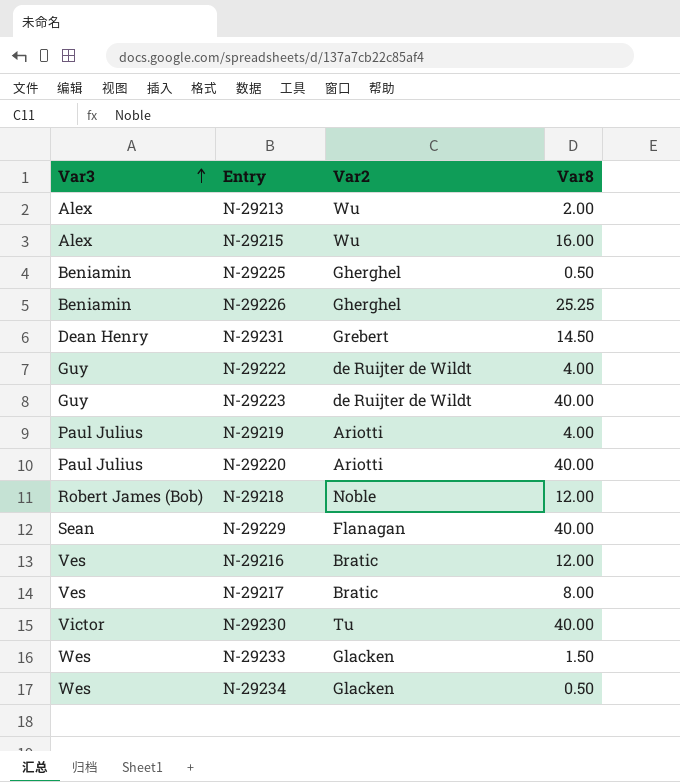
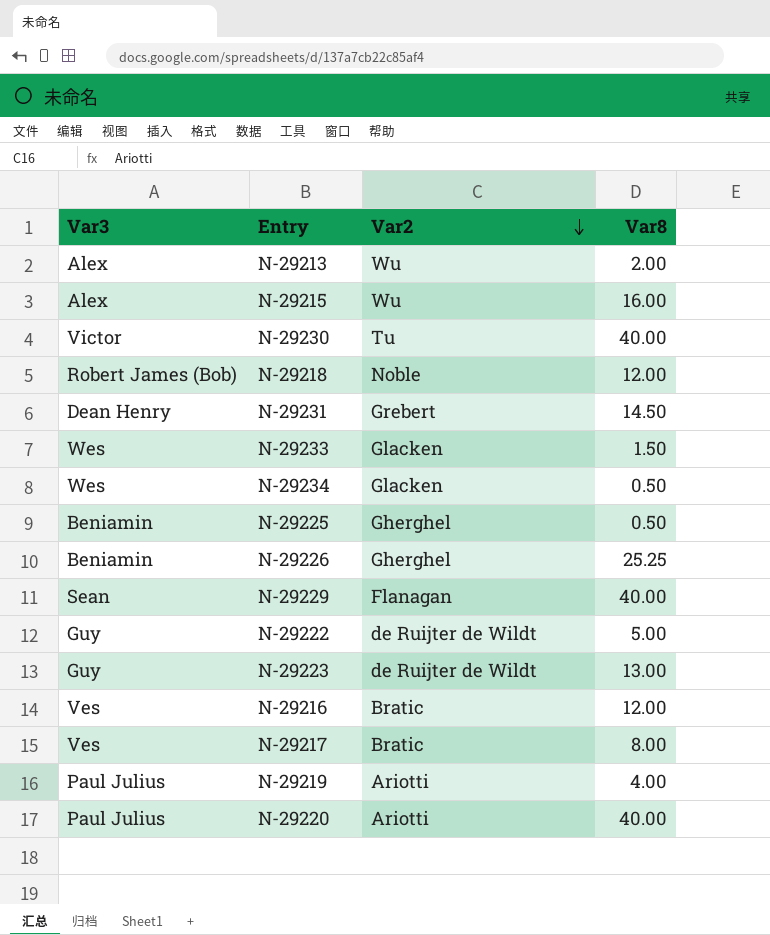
row order: Var3 ascending -> Var2 descending
N-29222 | Var8: 4.00 -> 5.00
N-29223 | Var8: 40.00 -> 13.00

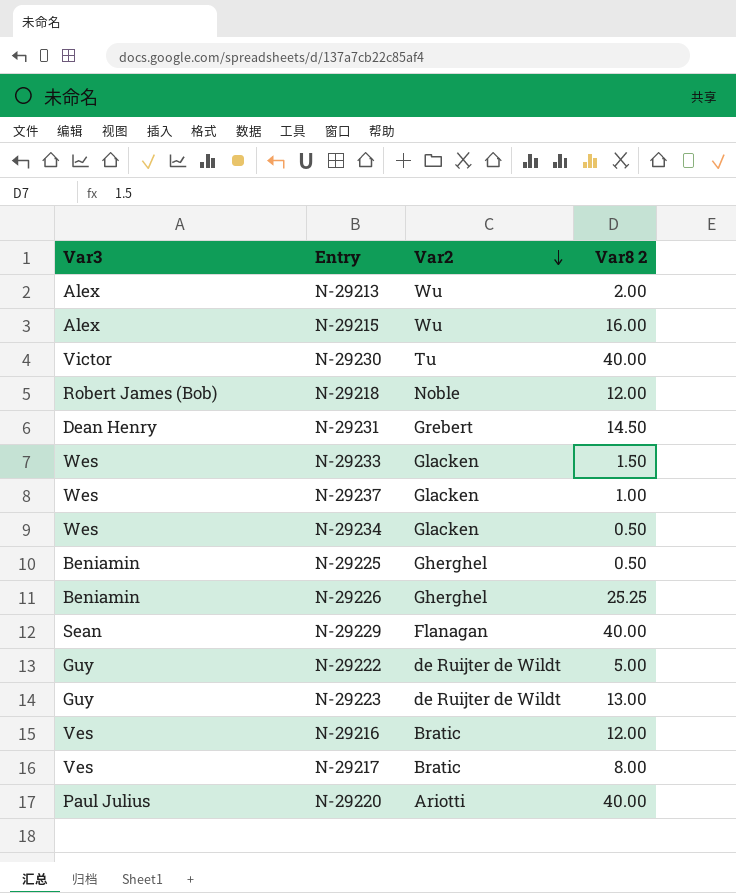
column name: Var8 -> Var8 2
row N-29219: Paul Julius | Ariotti | 4.00 -> none
row N-29237: none -> Wes | Glacken | 1.00

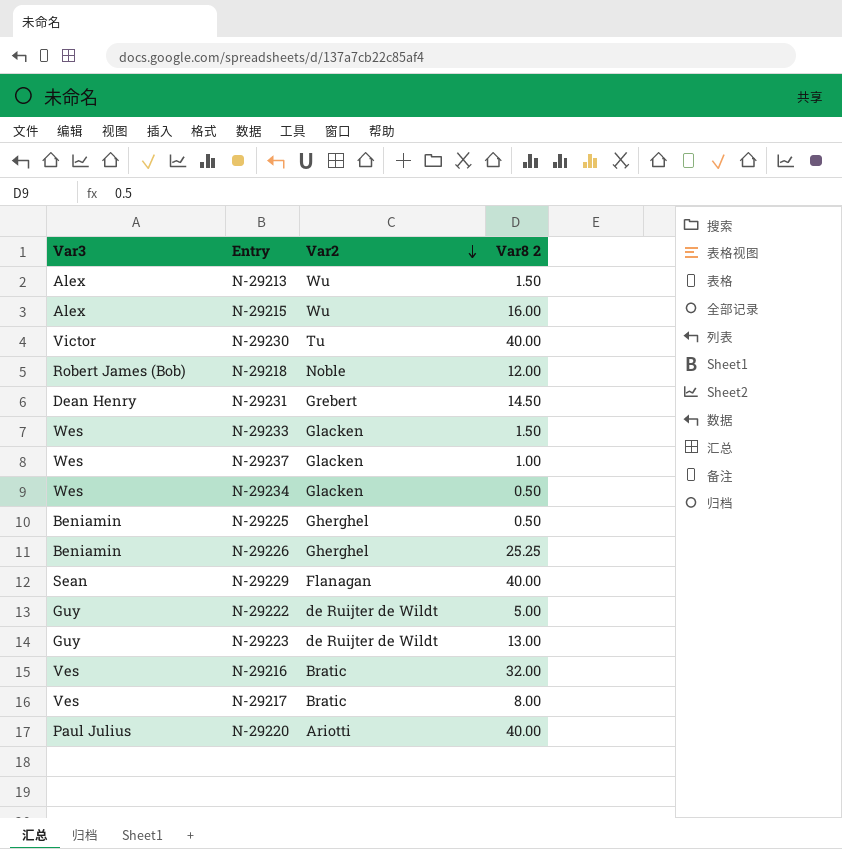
N-29213 | Var8 2: 2.00 -> 1.50
N-29216 | Var8 2: 12.00 -> 32.00

